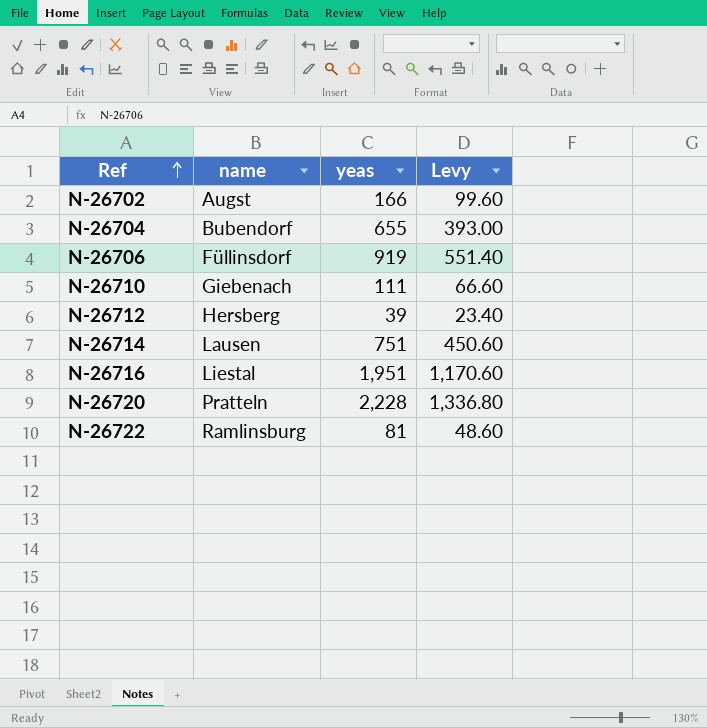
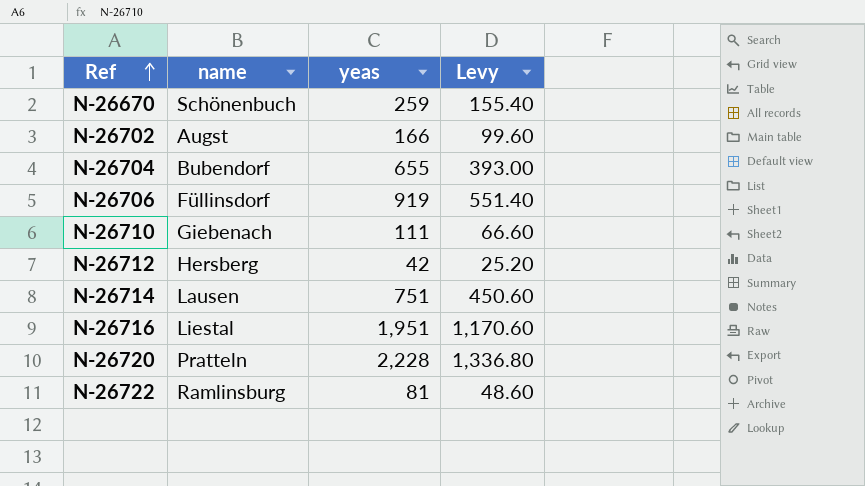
row N-26670: none -> Schönenbuch | 259 | 155.40
N-26712 | yeas: 39 -> 42
N-26712 | Levy: 23.40 -> 25.20

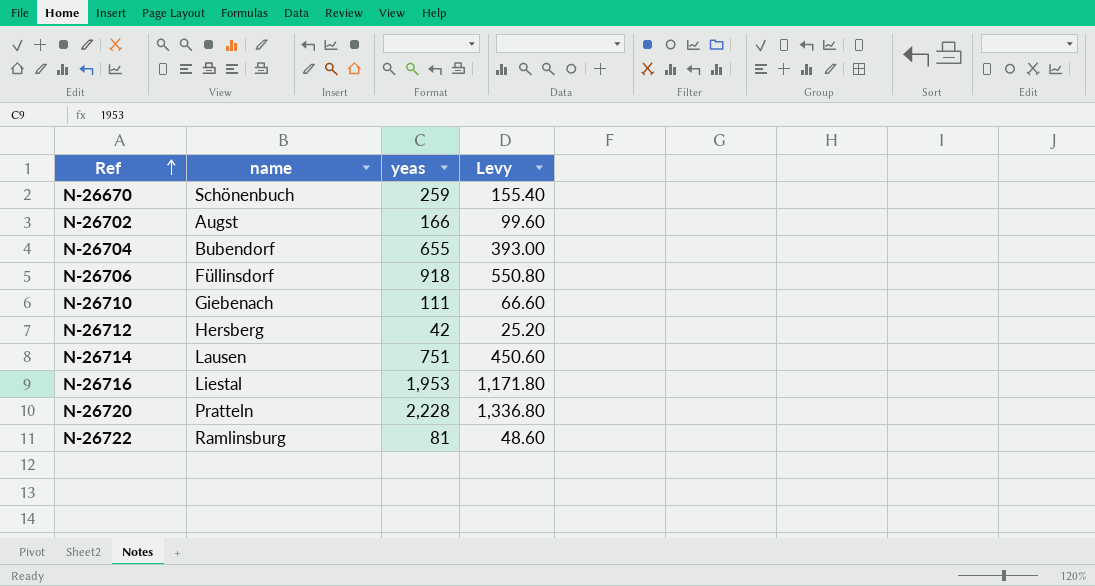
N-26706 | yeas: 919 -> 918
N-26706 | Levy: 551.40 -> 550.80
N-26716 | yeas: 1,951 -> 1,953
N-26716 | Levy: 1,170.60 -> 1,171.80

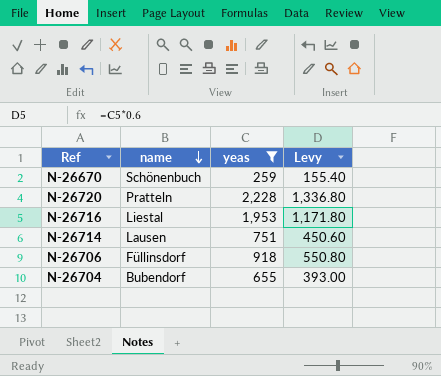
filter: none -> yeas >= 259
row order: Ref ascending -> name descending

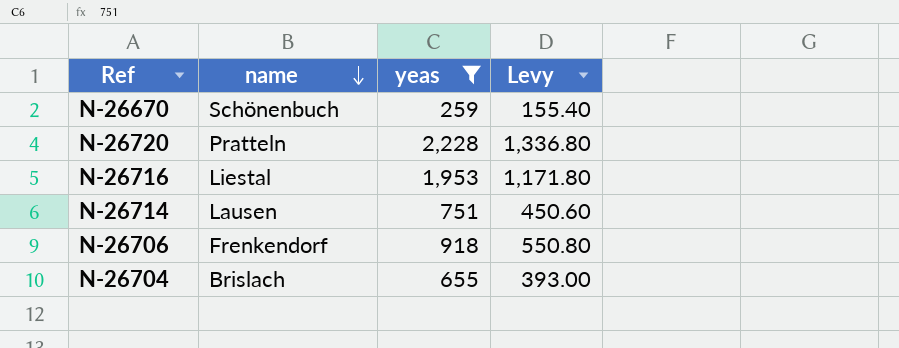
N-26706 | name: Füllinsdorf -> Frenkendorf
N-26704 | name: Bubendorf -> Brislach

